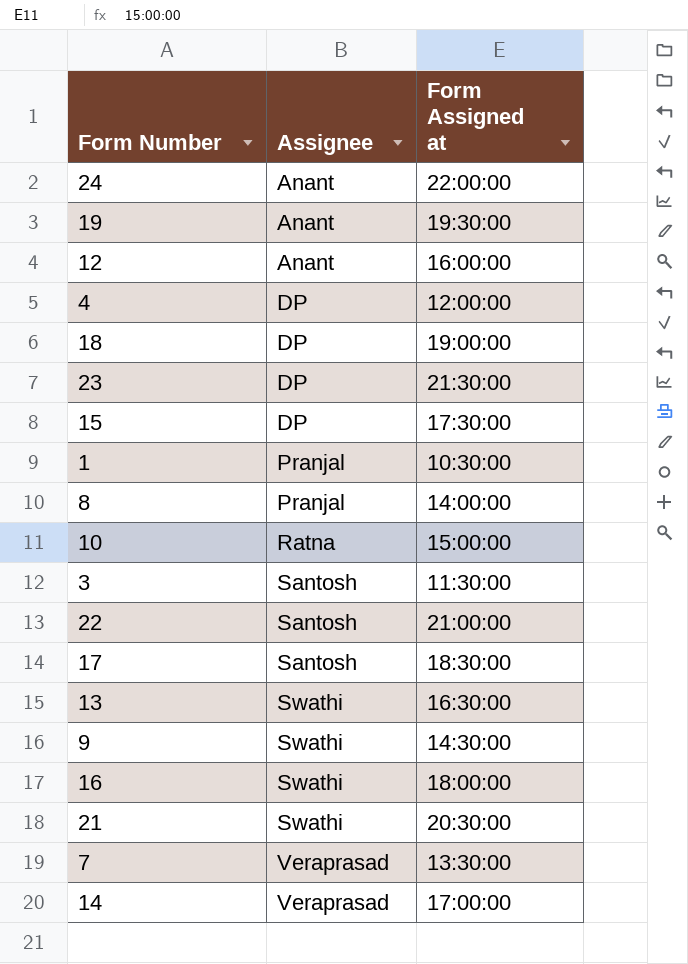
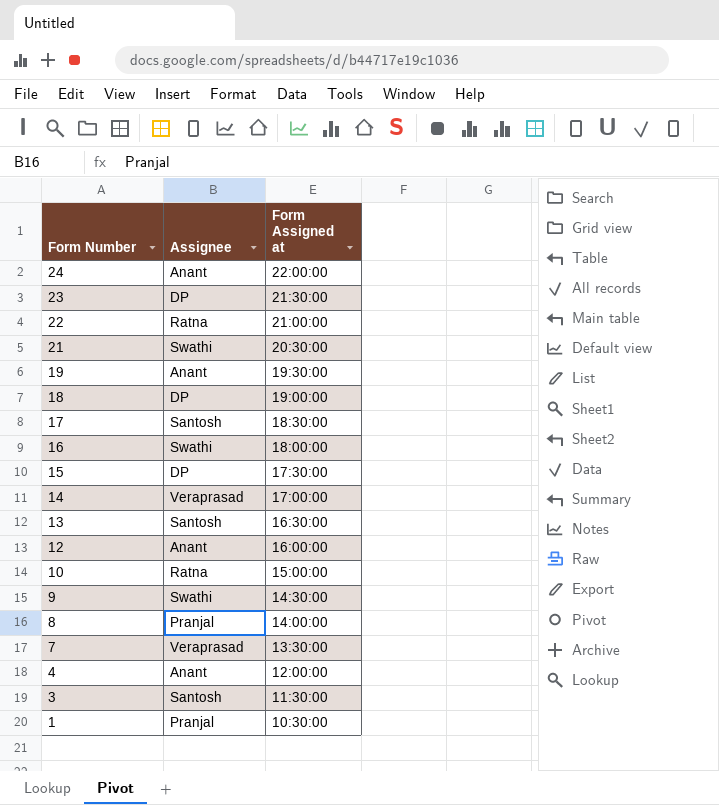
row order: Assignee ascending -> Form Number descending
22 | Assignee: Santosh -> Ratna
13 | Assignee: Swathi -> Santosh
4 | Assignee: DP -> Anant

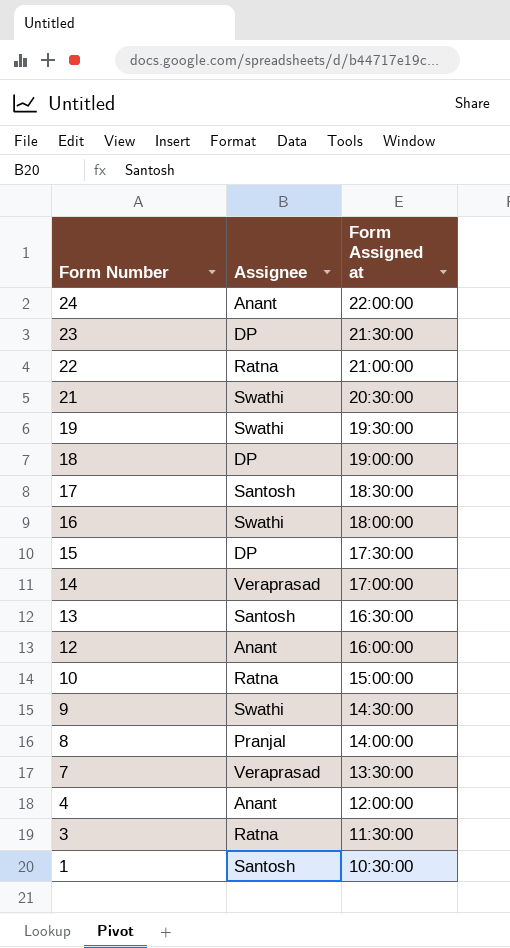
19 | Assignee: Anant -> Swathi
3 | Assignee: Santosh -> Ratna
1 | Assignee: Pranjal -> Santosh

